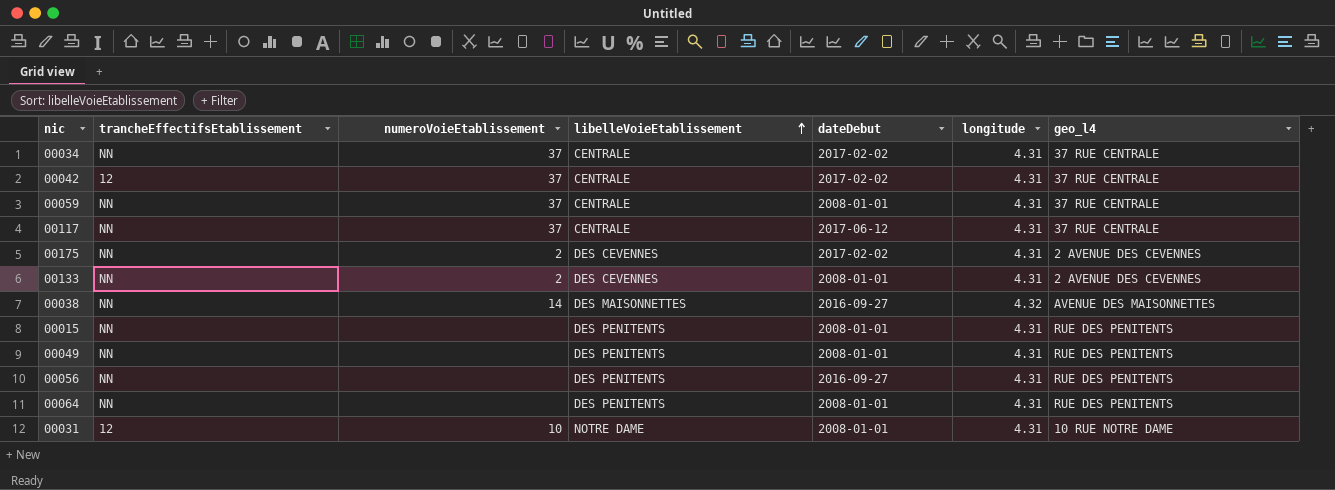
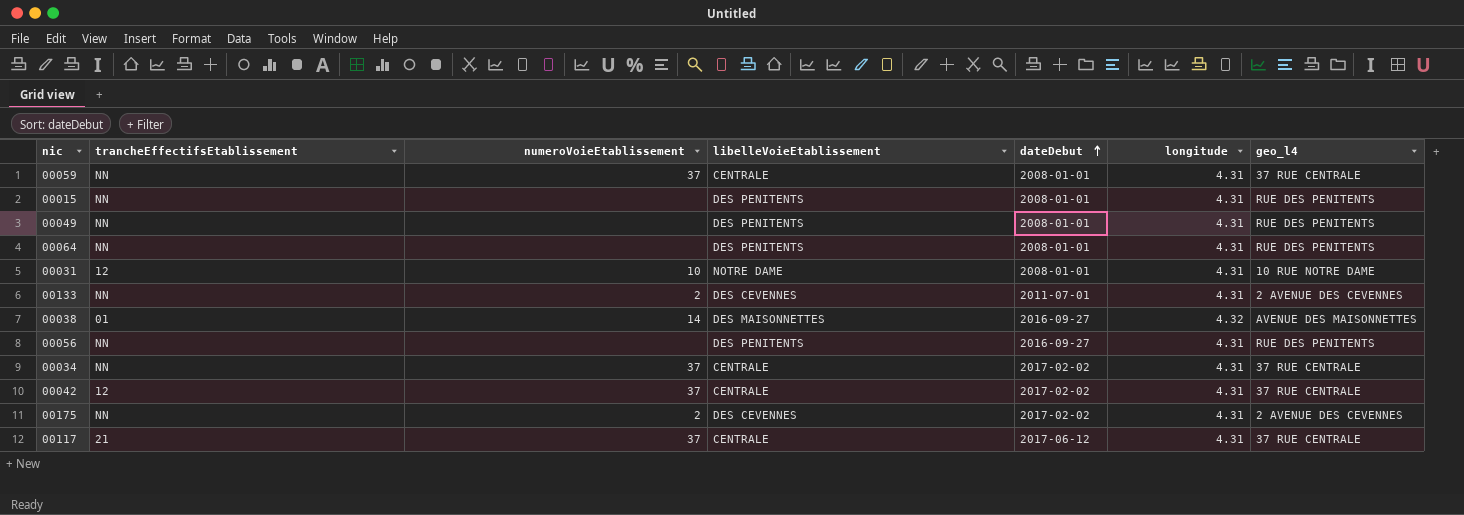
row order: libelleVoieEtablissement ascending -> dateDebut ascending
00133 | dateDebut: 2008-01-01 -> 2011-07-01
00038 | trancheEffectifsEtablissement: NN -> 01
00117 | trancheEffectifsEtablissement: NN -> 21

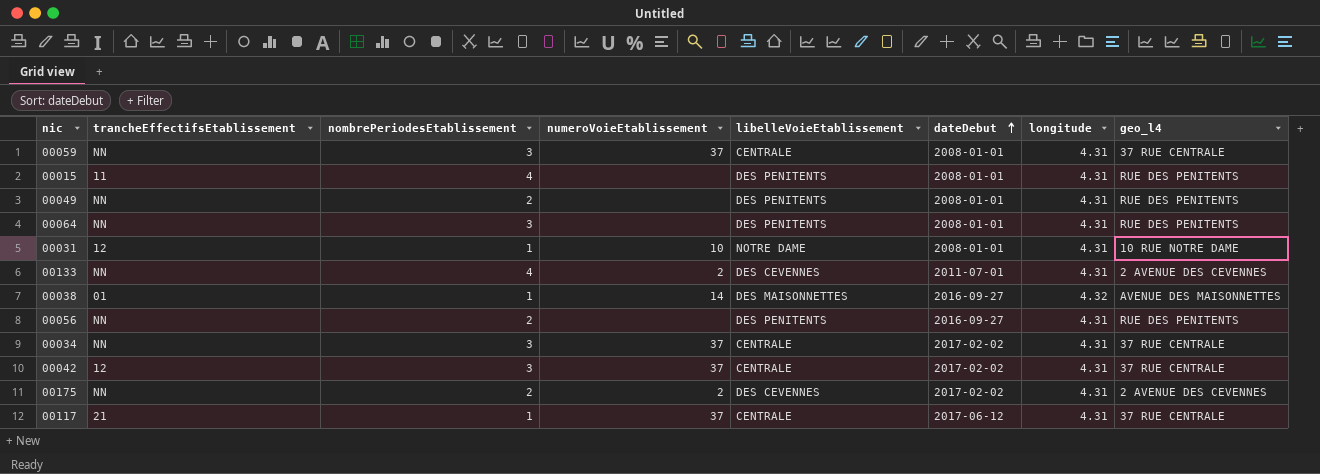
column nombrePeriodesEtablissement | position: none -> 3
00015 | trancheEffectifsEtablissement: NN -> 11

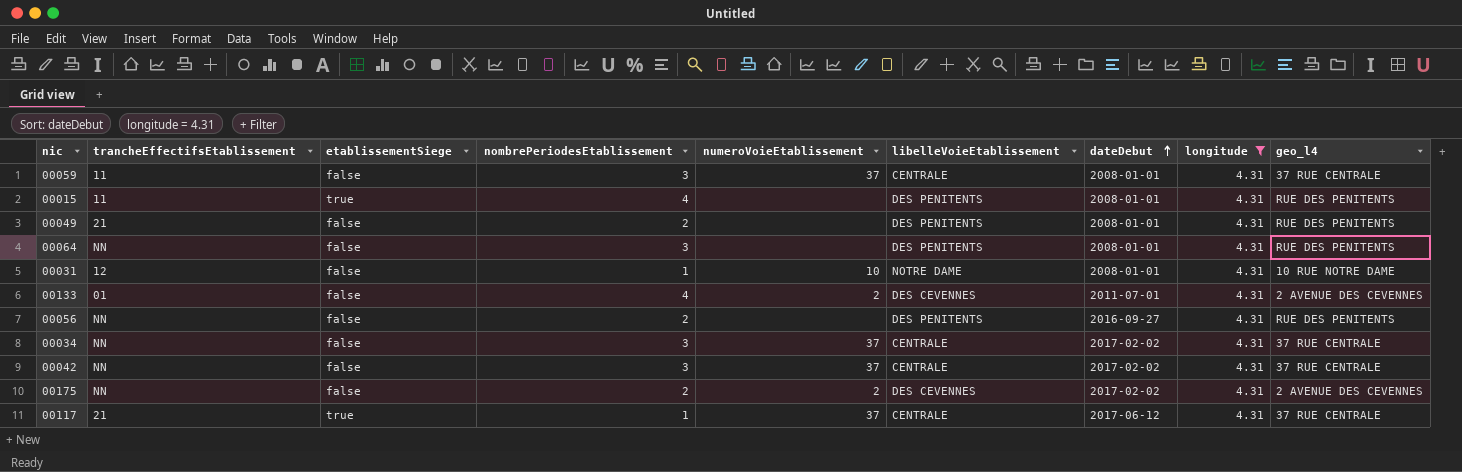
filter: none -> longitude = 4.31
column etablissementSiege | position: none -> 3
00059 | trancheEffectifsEtablissement: NN -> 11
00049 | trancheEffectifsEtablissement: NN -> 21
00133 | trancheEffectifsEtablissement: NN -> 01
00042 | trancheEffectifsEtablissement: 12 -> NN

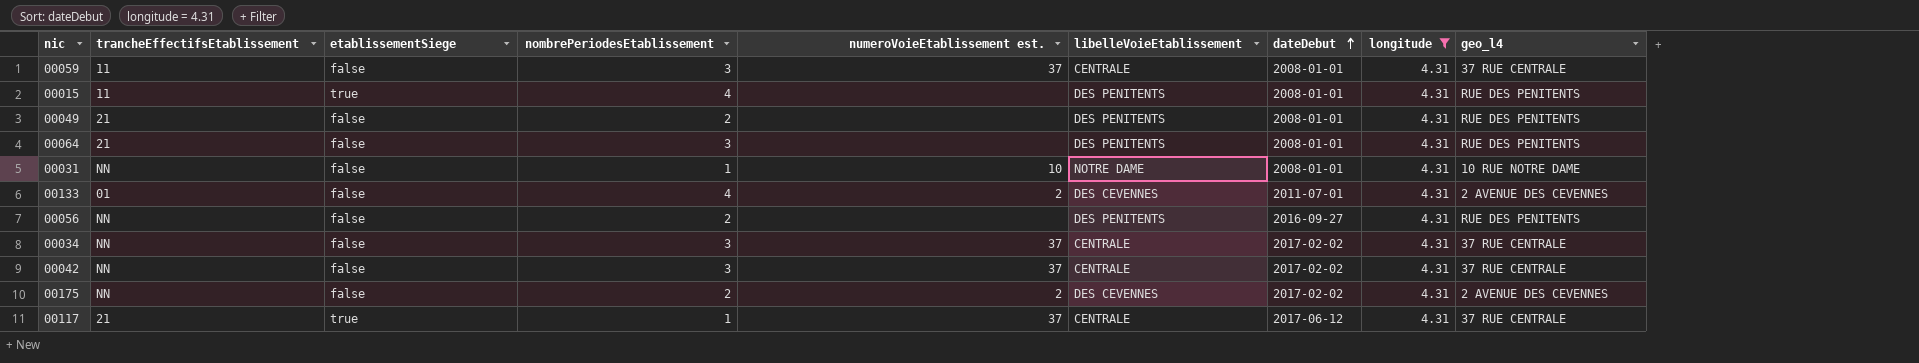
column name: numeroVoieEtablissement -> numeroVoieEtablissement est.
00064 | trancheEffectifsEtablissement: NN -> 21
00031 | trancheEffectifsEtablissement: 12 -> NN

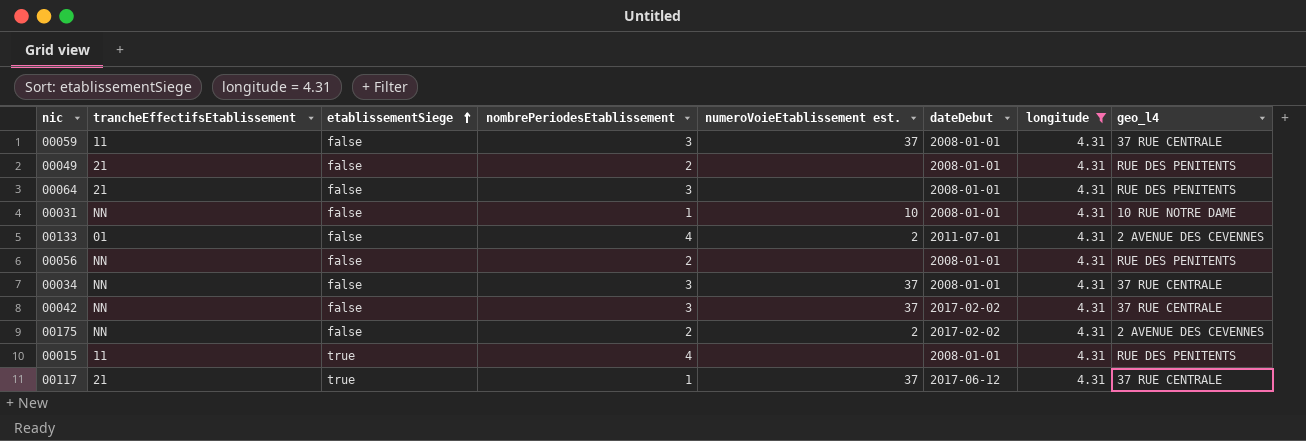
row order: dateDebut ascending -> etablissementSiege ascending
column libelleVoieEtablissement | position: 6 -> none
00056 | dateDebut: 2016-09-27 -> 2008-01-01
00034 | dateDebut: 2017-02-02 -> 2008-01-01

